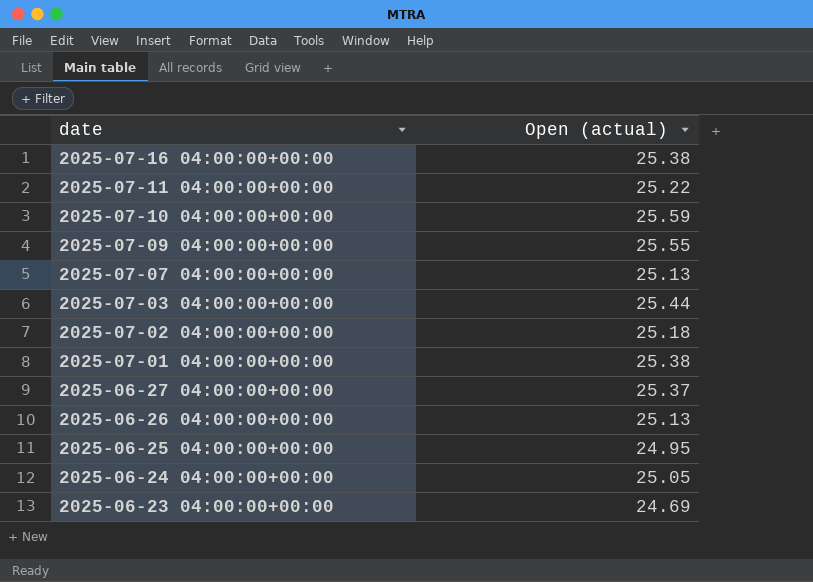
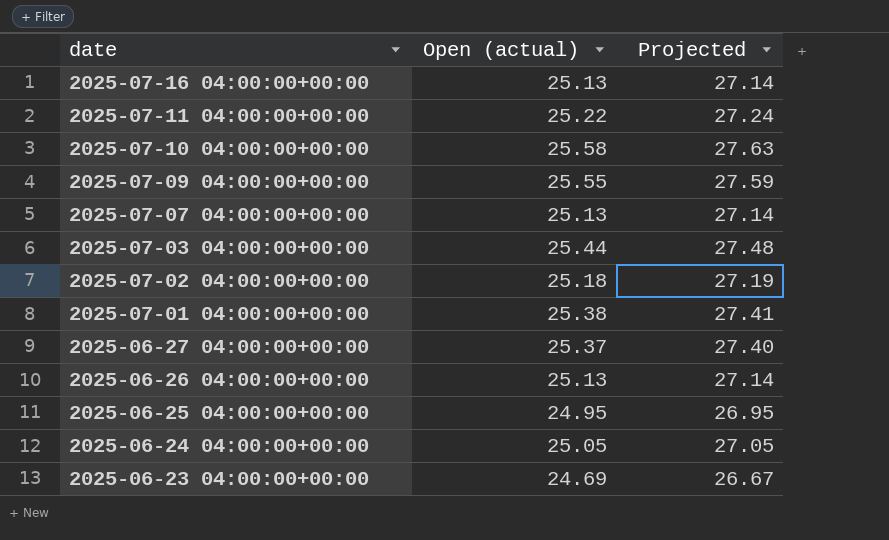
column Projected | formula: none -> [Open (actual)] * 1.08
2025-07-16 04:00:00+00:00 | Open (actual): 25.38 -> 25.13
2025-07-10 04:00:00+00:00 | Open (actual): 25.59 -> 25.58

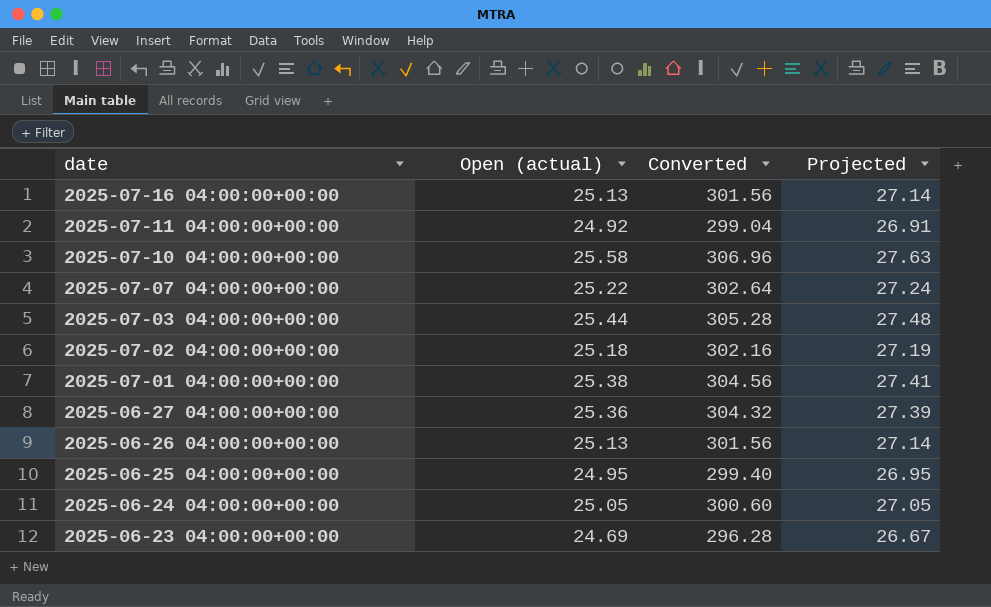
column Converted | formula: none -> [Open (actual)] * 12
row 2025-07-09 04:00:00+00:00: 25.55 | 27.59 -> none
2025-07-11 04:00:00+00:00 | Open (actual): 25.22 -> 24.92
2025-07-11 04:00:00+00:00 | Projected: 27.24 -> 26.91
2025-07-07 04:00:00+00:00 | Open (actual): 25.13 -> 25.22
2025-07-07 04:00:00+00:00 | Projected: 27.14 -> 27.24
2025-06-27 04:00:00+00:00 | Open (actual): 25.37 -> 25.36
2025-06-27 04:00:00+00:00 | Projected: 27.40 -> 27.39

